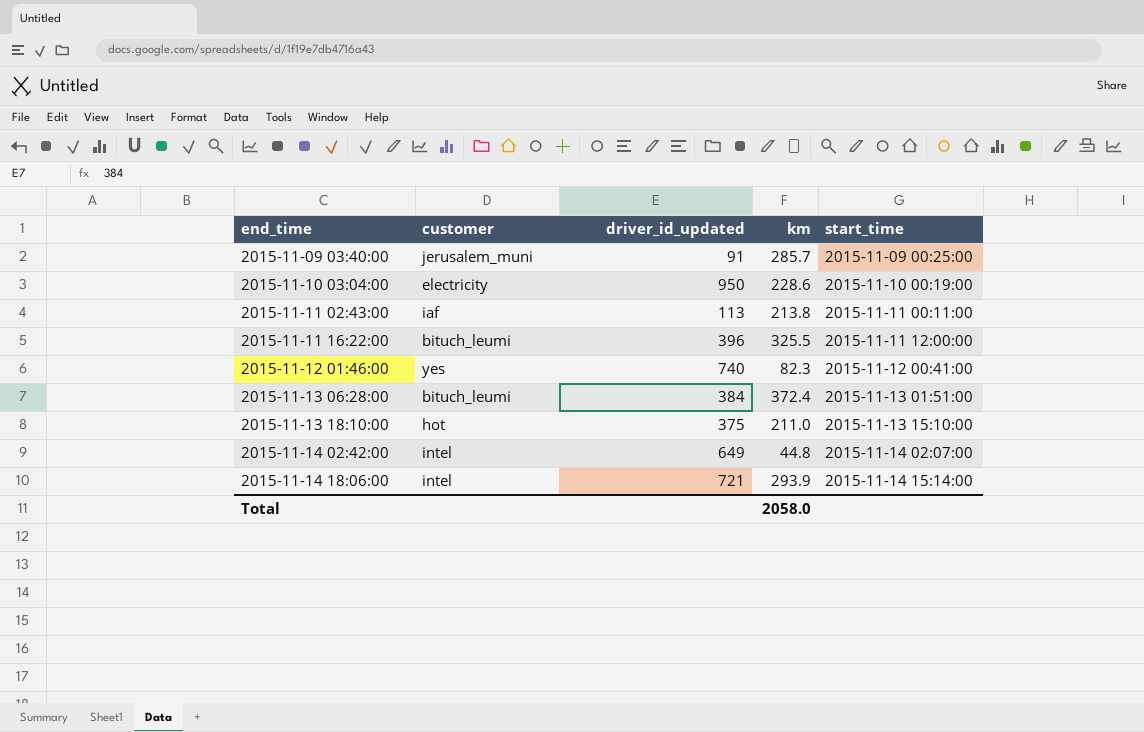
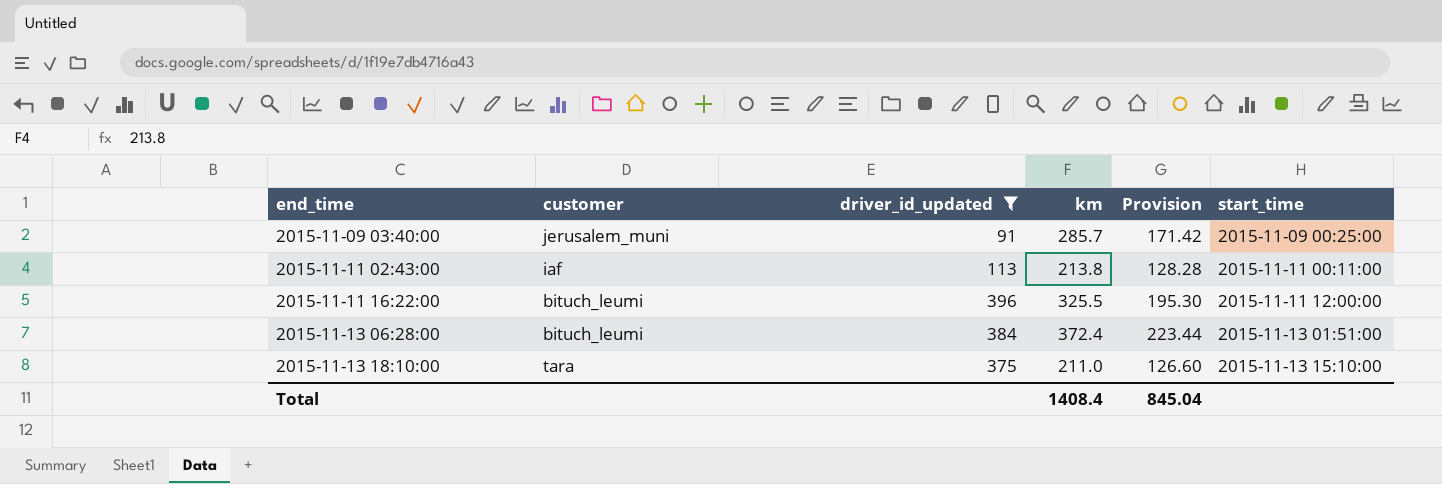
filter: none -> driver_id_updated <= 396
column Provision | formula: none -> [km] * 0.6
2015-11-13 18:10:00 | customer: hot -> tara
Total | km: 2058.0 -> 1408.4

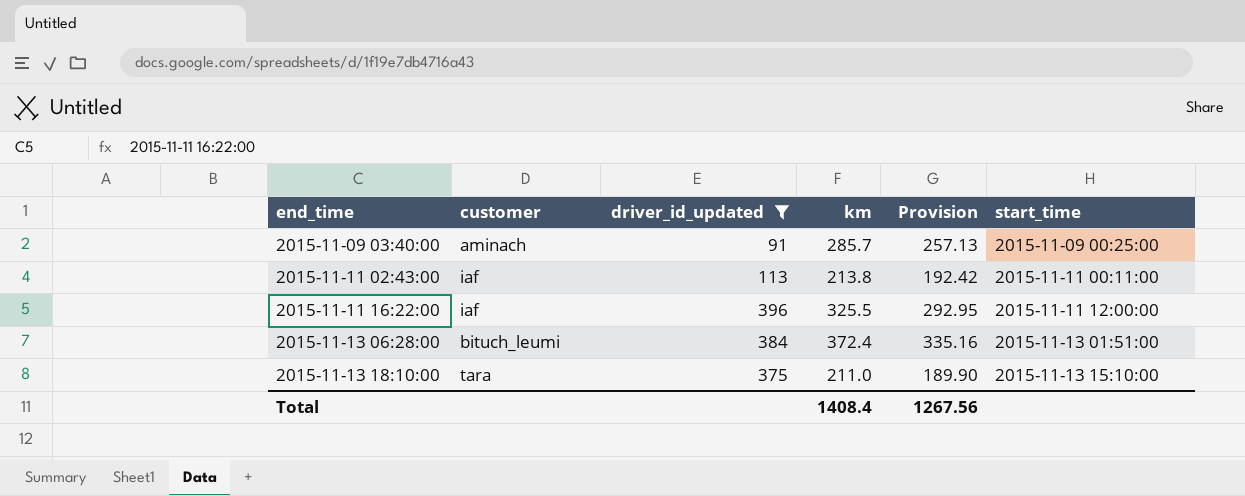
column Provision | formula: [km] * 0.6 -> [km] * 0.9
2015-11-09 03:40:00 | customer: jerusalem_muni -> aminach
2015-11-11 16:22:00 | customer: bituch_leumi -> iaf
Total | Provision: 845.04 -> 1267.56

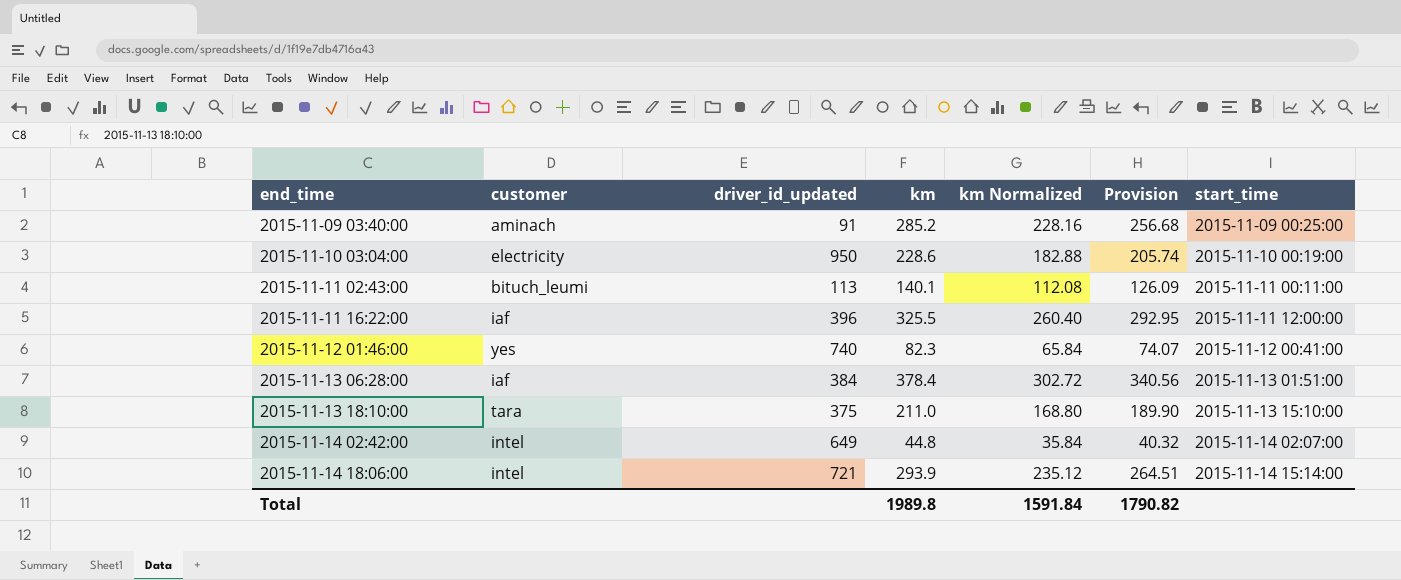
filter: driver_id_updated <= 396 -> none
column km Normalized | formula: none -> [km] * 0.8
2015-11-09 03:40:00 | km: 285.7 -> 285.2
2015-11-09 03:40:00 | Provision: 257.13 -> 256.68
2015-11-11 02:43:00 | customer: iaf -> bituch_leumi
2015-11-11 02:43:00 | km: 213.8 -> 140.1
2015-11-11 02:43:00 | Provision: 192.42 -> 126.09
2015-11-13 06:28:00 | customer: bituch_leumi -> iaf
2015-11-13 06:28:00 | km: 372.4 -> 378.4
2015-11-13 06:28:00 | Provision: 335.16 -> 340.56
Total | km: 1408.4 -> 1989.8
Total | Provision: 1267.56 -> 1790.82

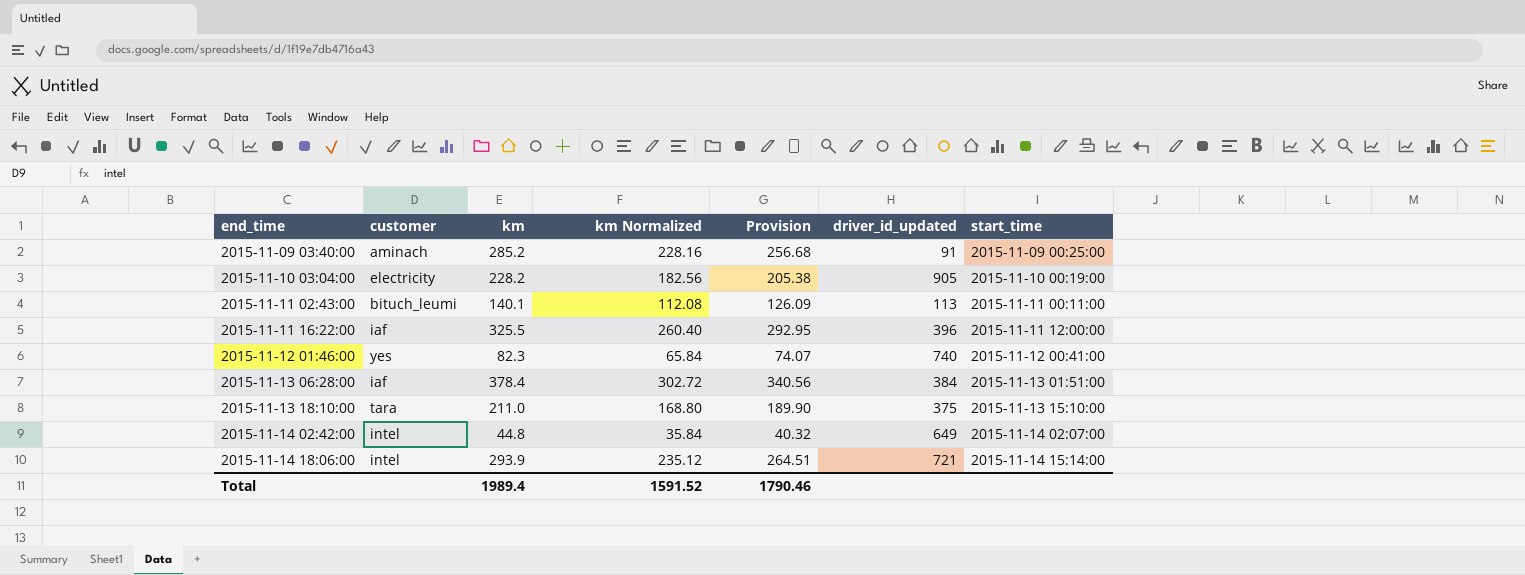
column driver_id_updated | position: 3 -> 6
2015-11-10 03:04:00 | km: 228.6 -> 228.2
2015-11-10 03:04:00 | km Normalized: 182.88 -> 182.56
2015-11-10 03:04:00 | Provision: 205.74 -> 205.38
2015-11-10 03:04:00 | driver_id_updated: 950 -> 905
Total | km: 1989.8 -> 1989.4
Total | km Normalized: 1591.84 -> 1591.52
Total | Provision: 1790.82 -> 1790.46

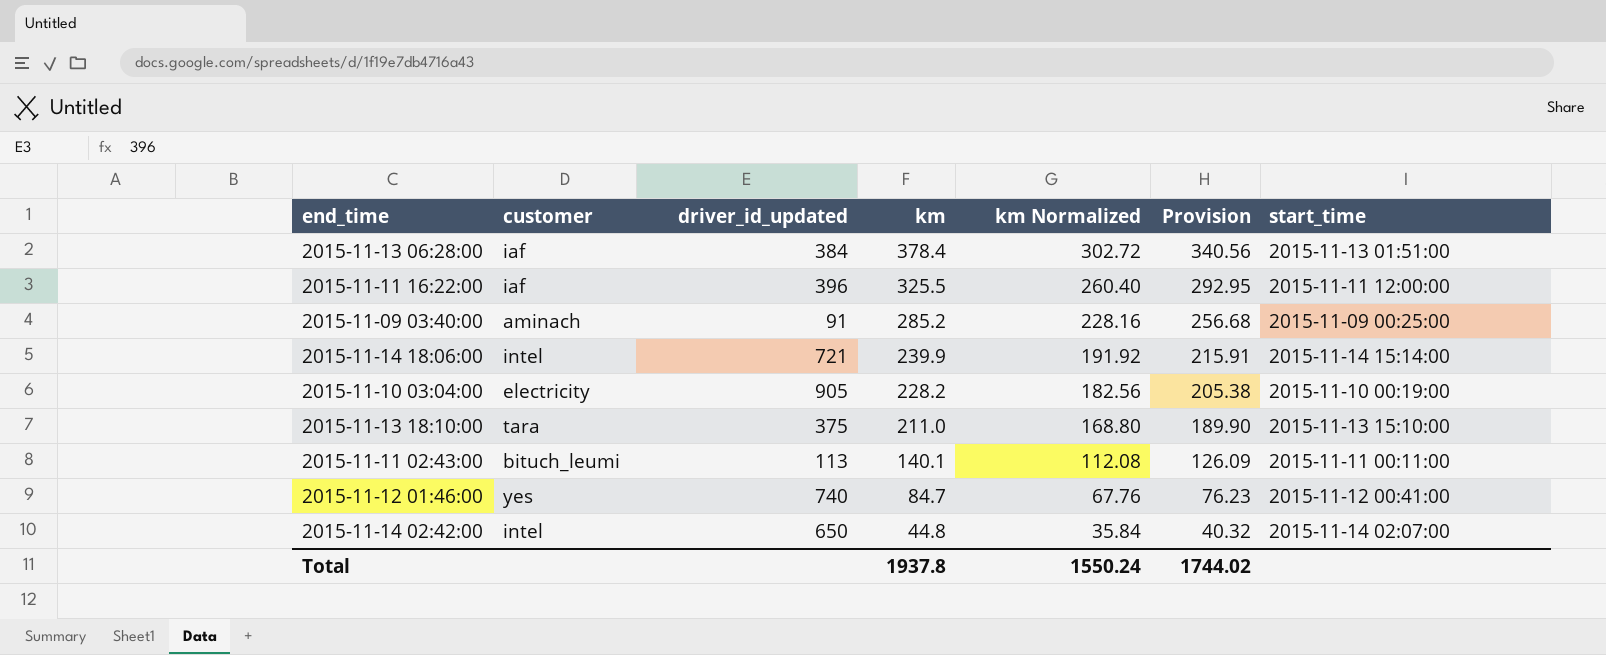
row order: end_time ascending -> km descending
column driver_id_updated | position: 6 -> 3
2015-11-14 18:06:00 | km: 293.9 -> 239.9
2015-11-14 18:06:00 | km Normalized: 235.12 -> 191.92
2015-11-14 18:06:00 | Provision: 264.51 -> 215.91
2015-11-12 01:46:00 | km: 82.3 -> 84.7
2015-11-12 01:46:00 | km Normalized: 65.84 -> 67.76
2015-11-12 01:46:00 | Provision: 74.07 -> 76.23
2015-11-14 02:42:00 | driver_id_updated: 649 -> 650
Total | km: 1989.4 -> 1937.8
Total | km Normalized: 1591.52 -> 1550.24
Total | Provision: 1790.46 -> 1744.02

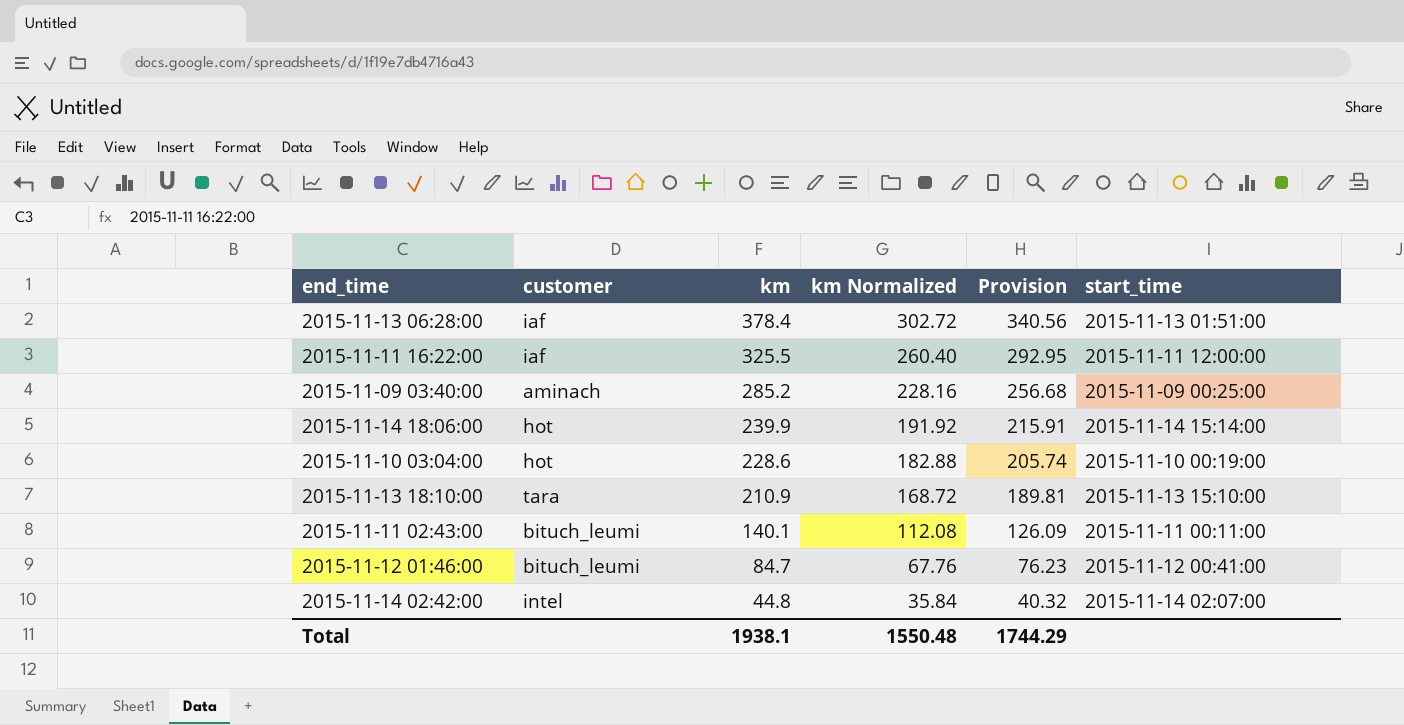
column driver_id_updated | position: 3 -> none
2015-11-14 18:06:00 | customer: intel -> hot
2015-11-10 03:04:00 | customer: electricity -> hot
2015-11-10 03:04:00 | km: 228.2 -> 228.6
2015-11-10 03:04:00 | km Normalized: 182.56 -> 182.88
2015-11-10 03:04:00 | Provision: 205.38 -> 205.74
2015-11-13 18:10:00 | km: 211.0 -> 210.9
2015-11-13 18:10:00 | km Normalized: 168.80 -> 168.72
2015-11-13 18:10:00 | Provision: 189.90 -> 189.81
2015-11-12 01:46:00 | customer: yes -> bituch_leumi
Total | km: 1937.8 -> 1938.1
Total | km Normalized: 1550.24 -> 1550.48
Total | Provision: 1744.02 -> 1744.29

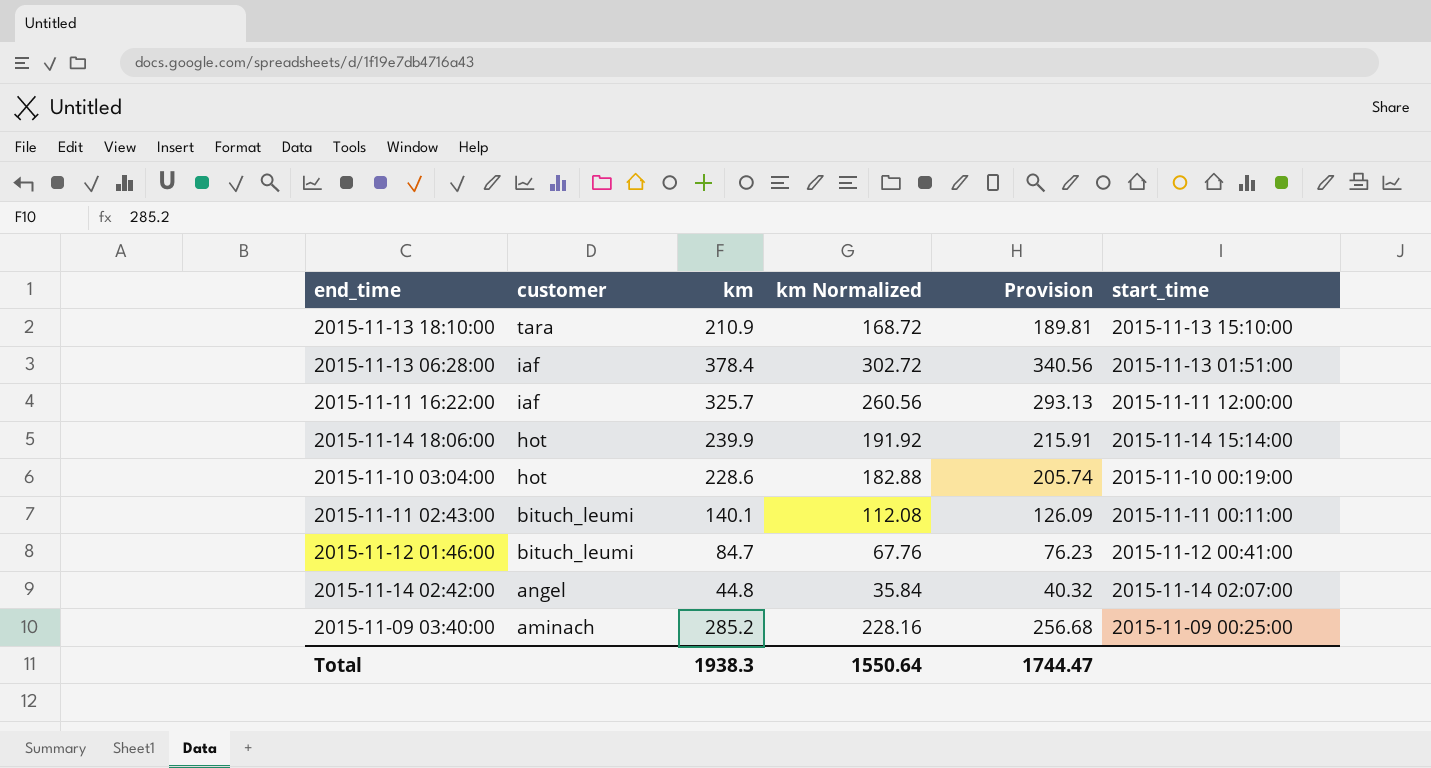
row order: km descending -> customer descending
2015-11-11 16:22:00 | km: 325.5 -> 325.7
2015-11-11 16:22:00 | km Normalized: 260.40 -> 260.56
2015-11-11 16:22:00 | Provision: 292.95 -> 293.13
2015-11-14 02:42:00 | customer: intel -> angel
Total | km: 1938.1 -> 1938.3
Total | km Normalized: 1550.48 -> 1550.64
Total | Provision: 1744.29 -> 1744.47

